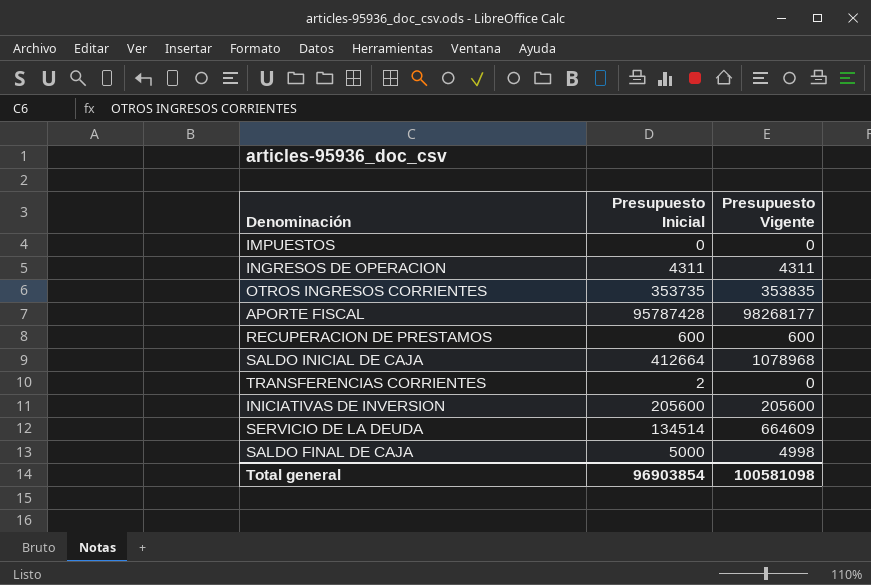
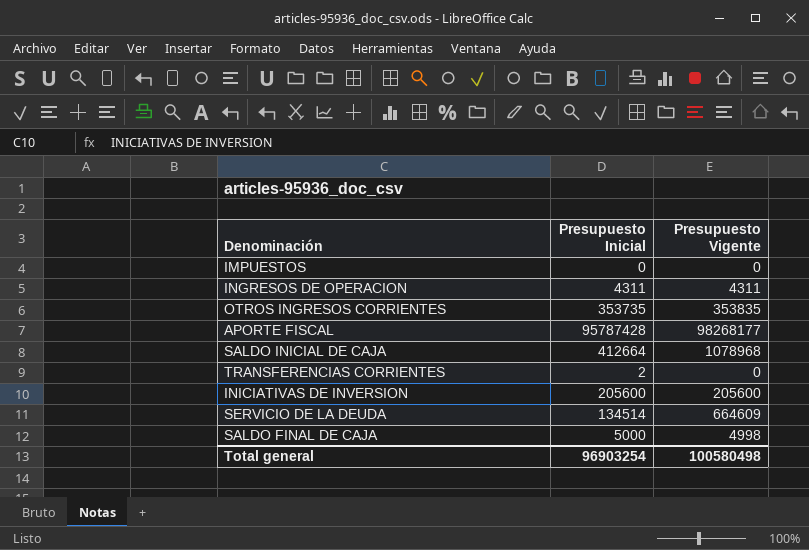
row RECUPERACION DE PRESTAMOS: 600 | 600 -> none
Total general | Presupuesto Inicial: 96903854 -> 96903254
Total general | Presupuesto Vigente: 100581098 -> 100580498

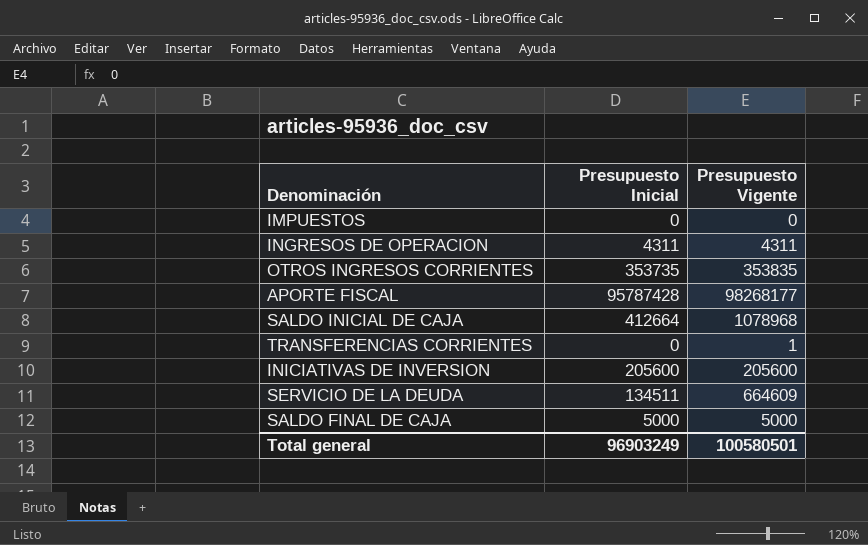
TRANSFERENCIAS CORRIENTES | Presupuesto Inicial: 2 -> 0
TRANSFERENCIAS CORRIENTES | Presupuesto Vigente: 0 -> 1
SERVICIO DE LA DEUDA | Presupuesto Inicial: 134514 -> 134511
SALDO FINAL DE CAJA | Presupuesto Vigente: 4998 -> 5000
Total general | Presupuesto Inicial: 96903254 -> 96903249
Total general | Presupuesto Vigente: 100580498 -> 100580501

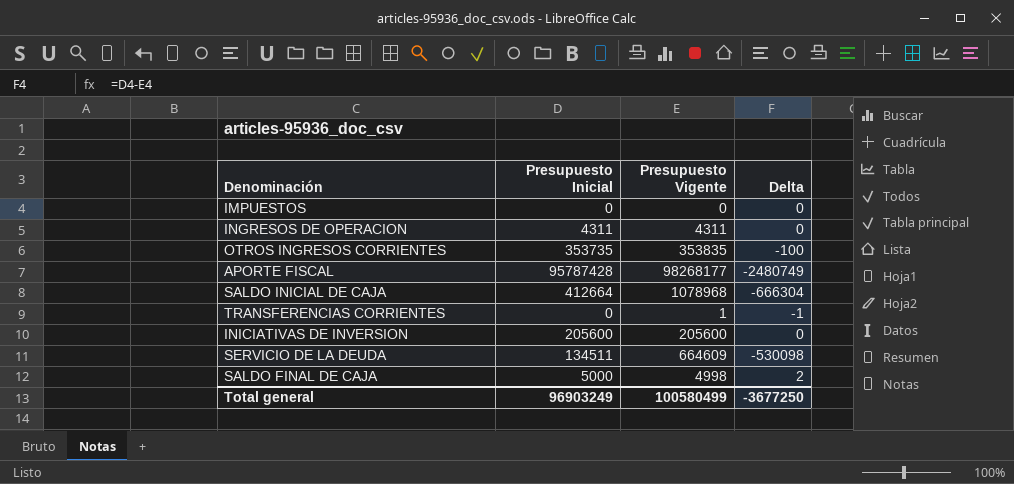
column Delta | formula: none -> [Presupuesto Inicial] - [Presupuesto Vigente]
SALDO FINAL DE CAJA | Presupuesto Vigente: 5000 -> 4998
Total general | Presupuesto Vigente: 100580501 -> 100580499

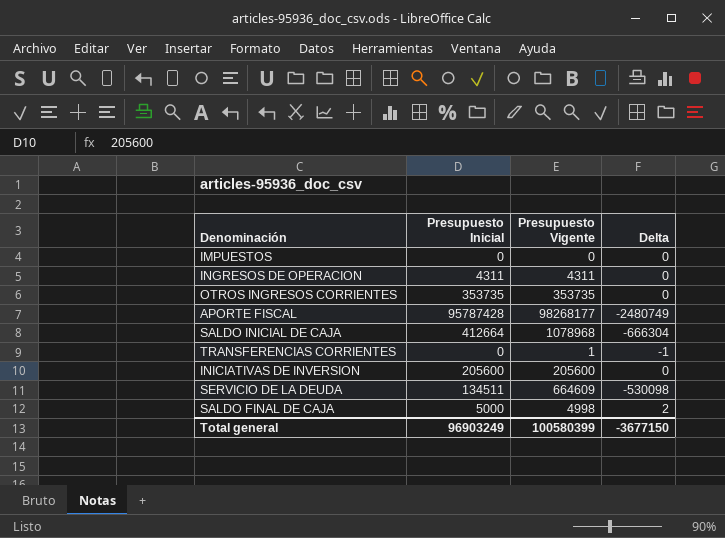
OTROS INGRESOS CORRIENTES | Presupuesto Vigente: 353835 -> 353735
OTROS INGRESOS CORRIENTES | Delta: -100 -> 0
Total general | Presupuesto Vigente: 100580499 -> 100580399
Total general | Delta: -3677250 -> -3677150

